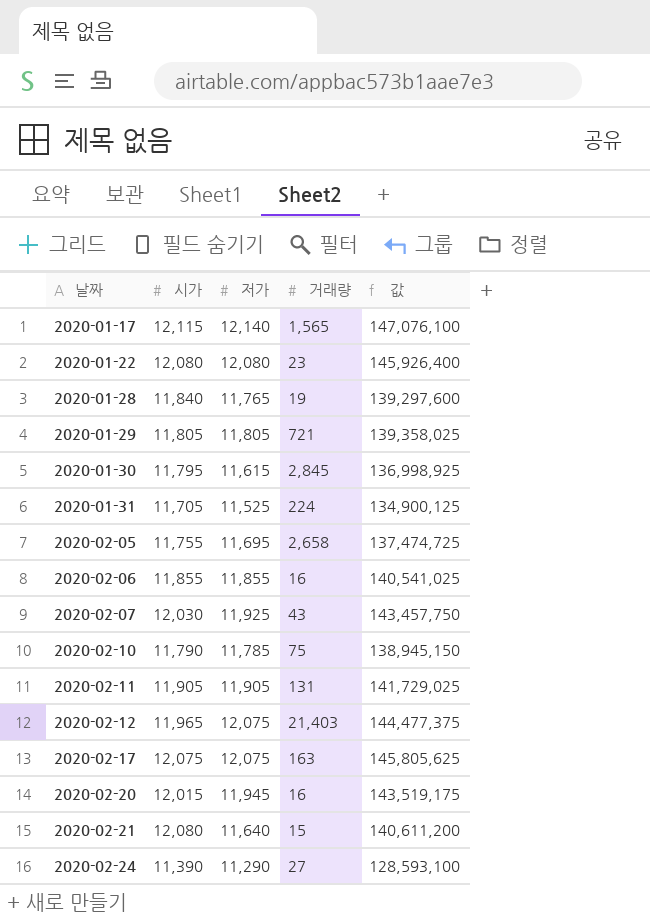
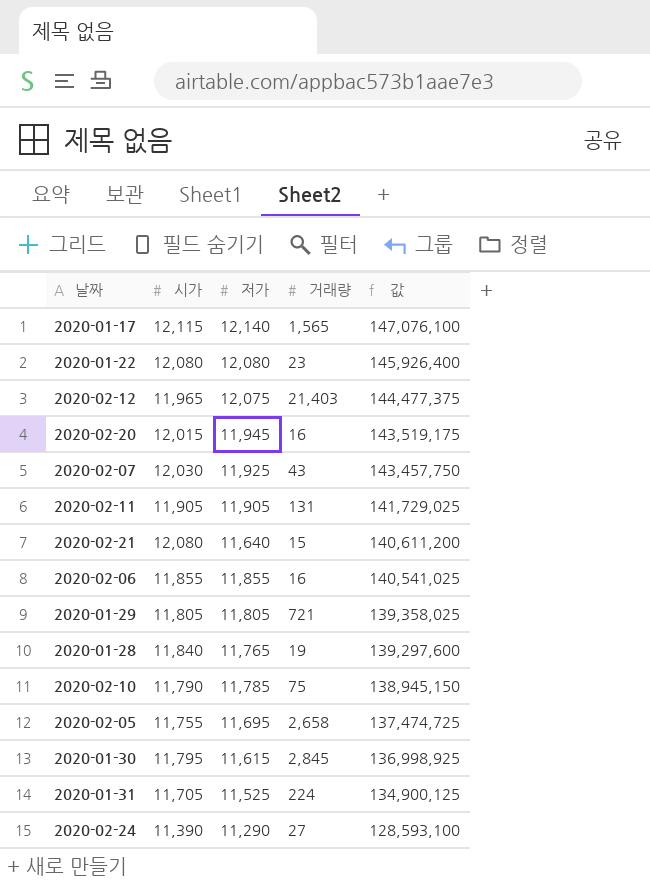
row order: 날짜 ascending -> 값 descending
row 2020-02-17: 12,075 | 12,075 | 163 | 145,805,625 -> none

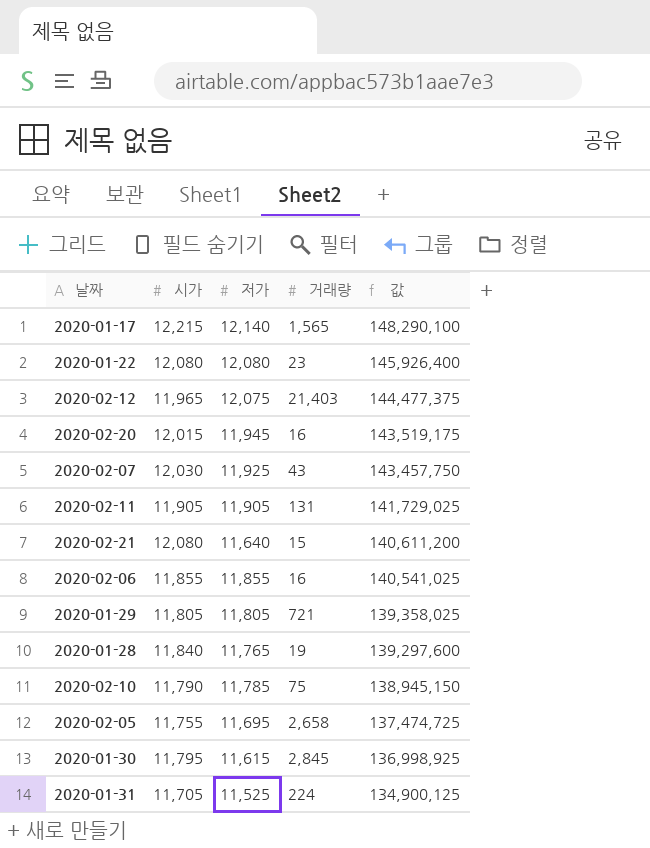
row 2020-02-24: 11,390 | 11,290 | 27 | 128,593,100 -> none
2020-01-17 | 시가: 12,115 -> 12,215
2020-01-17 | 값: 147,076,100 -> 148,290,100

